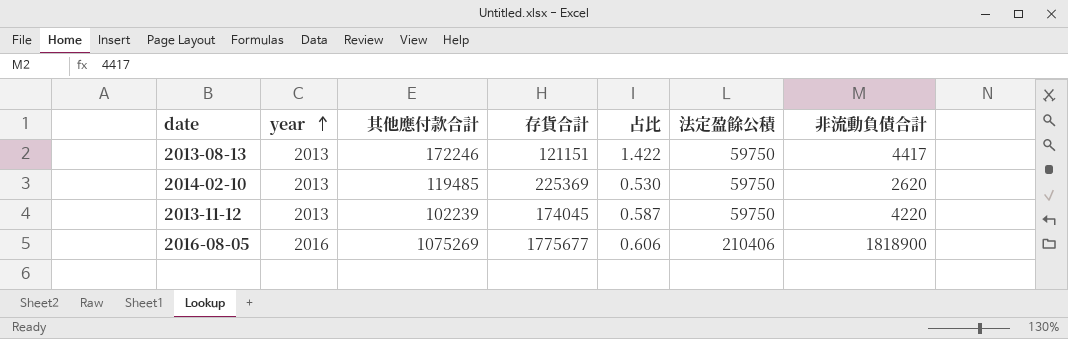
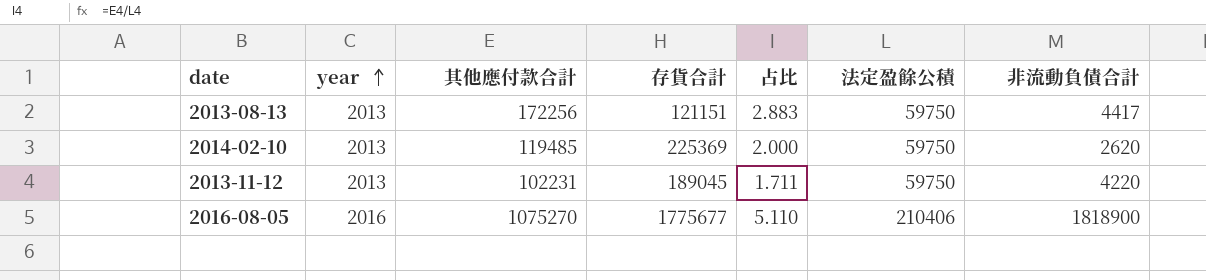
column 占比 | formula: [其他應付款合計] / [存貨合計] -> [其他應付款合計] / [法定盈餘公積]
2013-08-13 | 其他應付款合計: 172246 -> 172256
2013-11-12 | 其他應付款合計: 102239 -> 102231
2013-11-12 | 存貨合計: 174045 -> 189045
2016-08-05 | 其他應付款合計: 1075269 -> 1075270

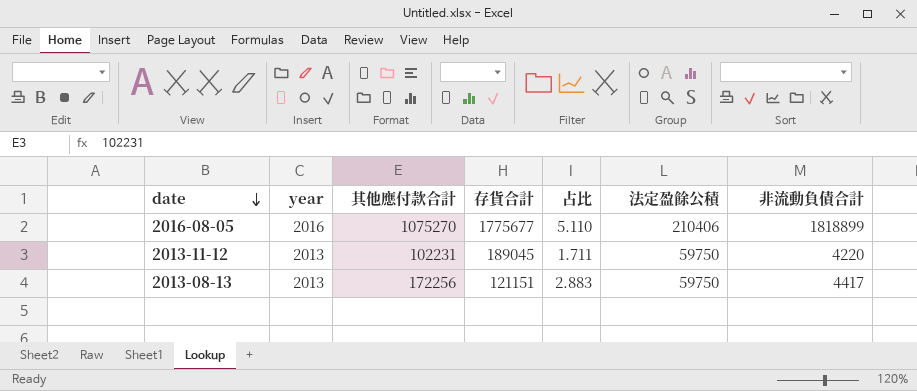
row order: year ascending -> date descending
row 2014-02-10: 2013 | 119485 | 225369 | 2.000 | 59750 | 2620 -> none
2016-08-05 | 非流動負債合計: 1818900 -> 1818899

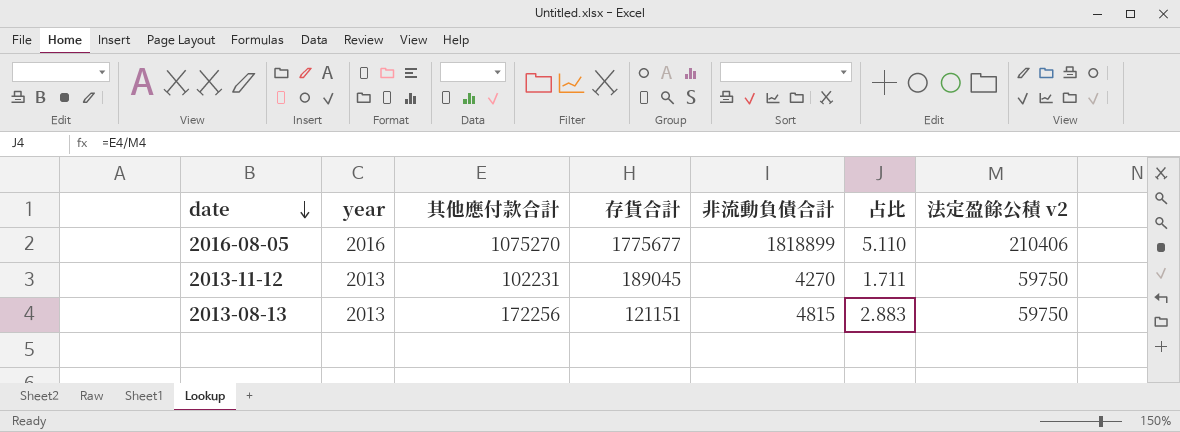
column 非流動負債合計 | position: 7 -> 5
column name: 法定盈餘公積 -> 法定盈餘公積 v2
2013-11-12 | 非流動負債合計: 4220 -> 4270
2013-08-13 | 非流動負債合計: 4417 -> 4815

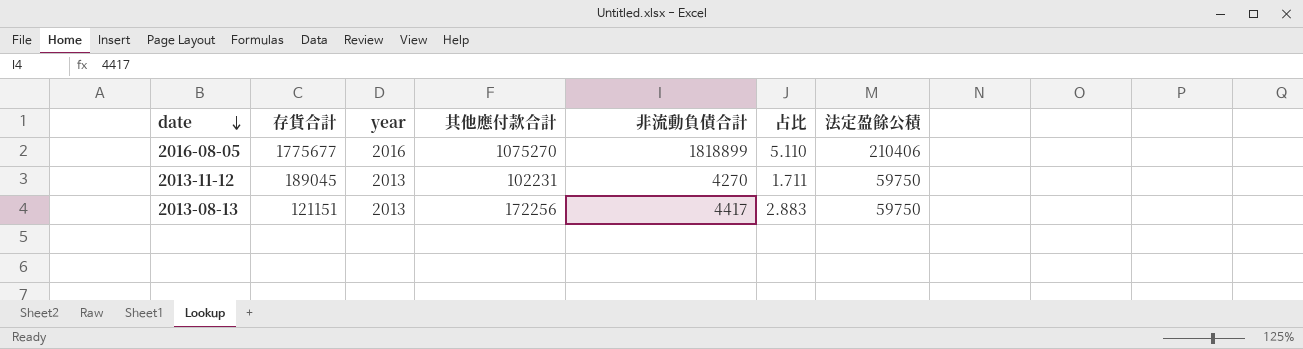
column 存貨合計 | position: 4 -> 2
column name: 法定盈餘公積 v2 -> 法定盈餘公積
2013-08-13 | 非流動負債合計: 4815 -> 4417

